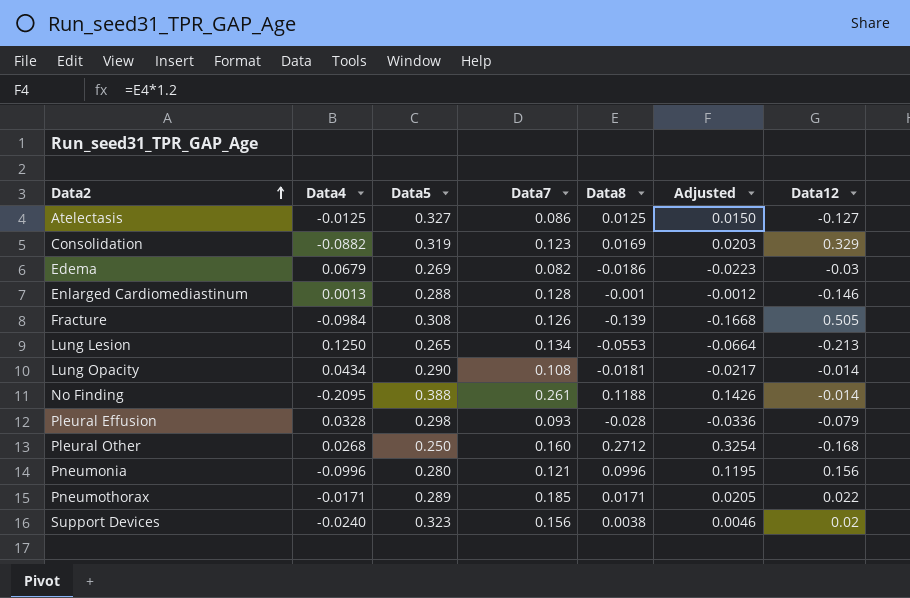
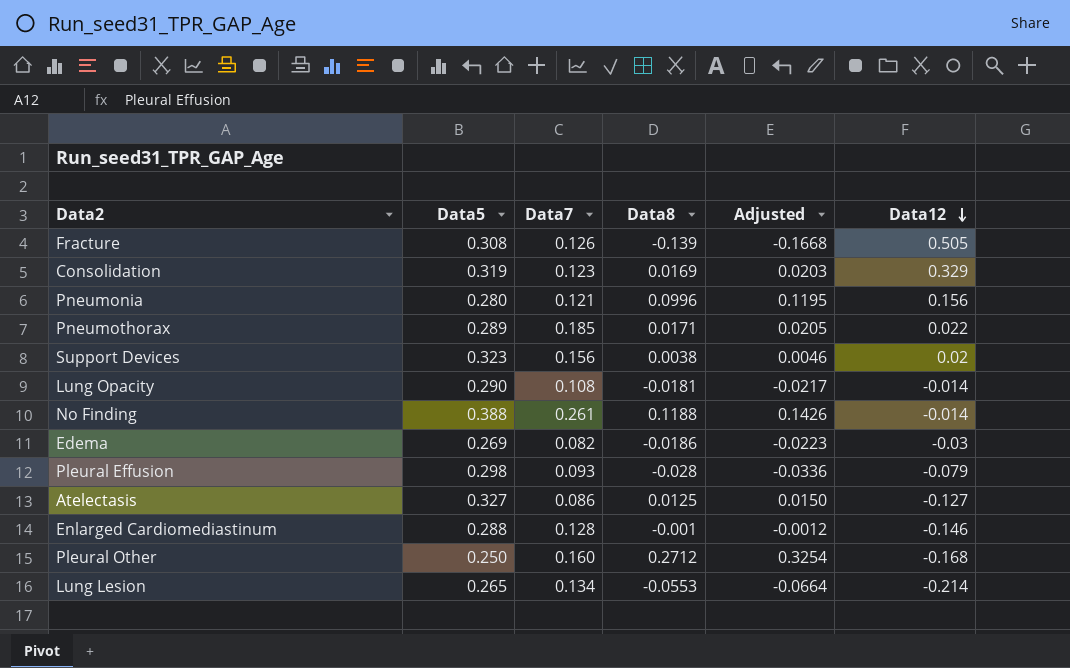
row order: Data2 ascending -> Data12 descending
column Data4 | position: 2 -> none
Lung Lesion | Data12: -0.213 -> -0.214

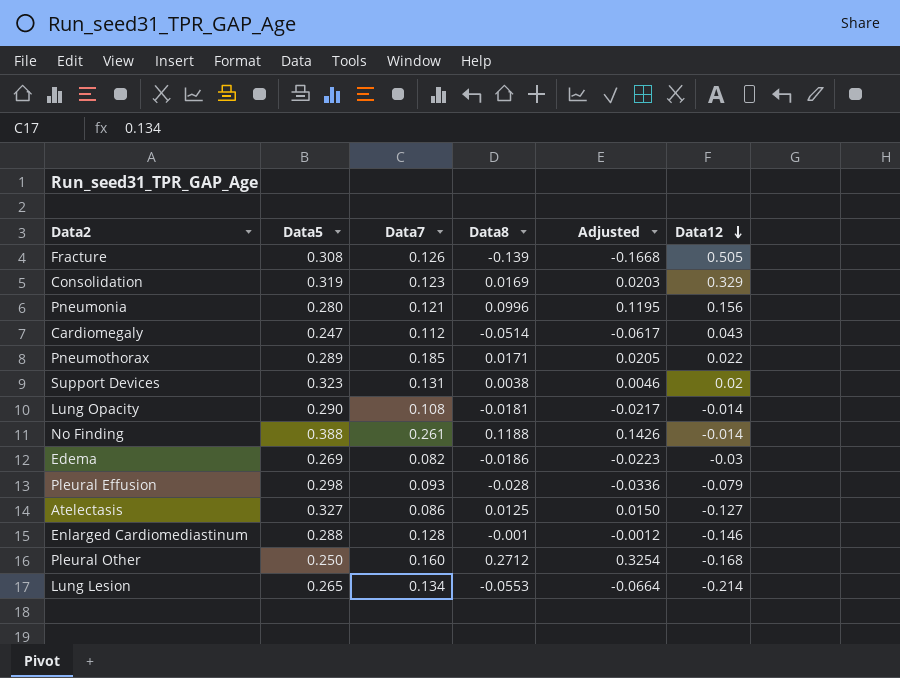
row Cardiomegaly: none -> 0.247 | 0.112 | -0.0514 | -0.0617 | 0.043
Support Devices | Data7: 0.156 -> 0.131

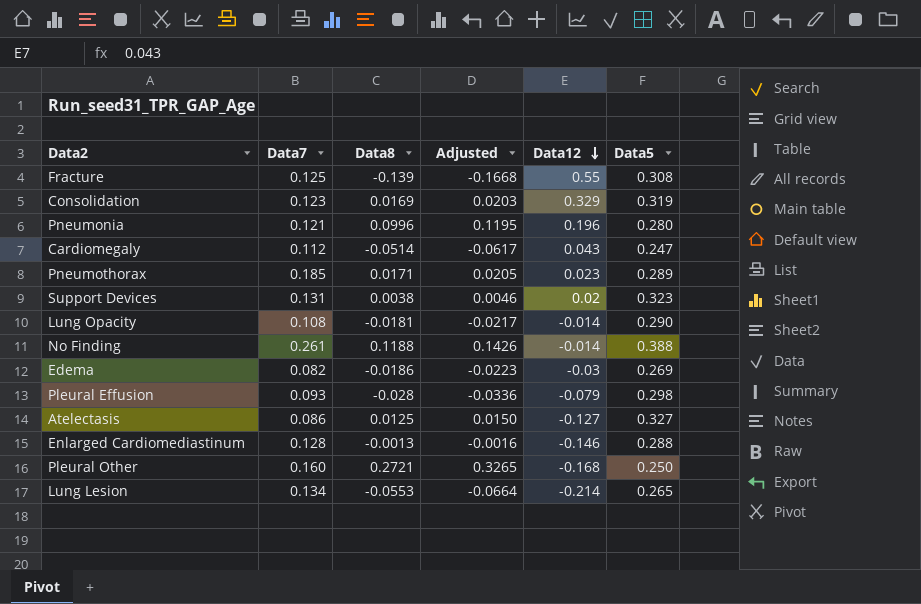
column Data5 | position: 2 -> 6
Fracture | Data7: 0.126 -> 0.125
Fracture | Data12: 0.505 -> 0.55
Pneumonia | Data12: 0.156 -> 0.196
Pneumothorax | Data12: 0.022 -> 0.023
Enlarged Cardiomediastinum | Data8: -0.001 -> -0.0013
Enlarged Cardiomediastinum | Adjusted: -0.0012 -> -0.0016
Pleural Other | Data8: 0.2712 -> 0.2721
Pleural Other | Adjusted: 0.3254 -> 0.3265

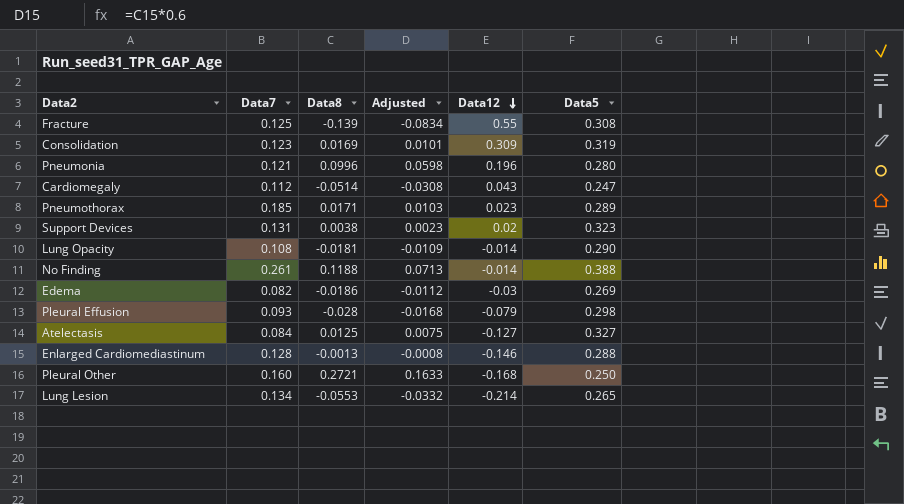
column Adjusted | formula: [Data8] * 1.2 -> [Data8] * 0.6
Consolidation | Data12: 0.329 -> 0.309
Atelectasis | Data7: 0.086 -> 0.084

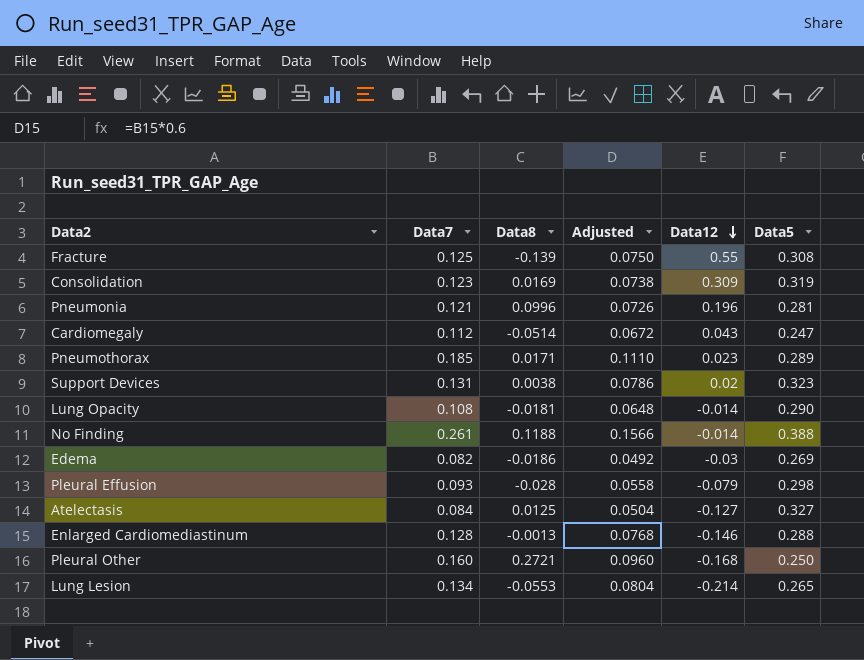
column Adjusted | formula: [Data8] * 0.6 -> [Data7] * 0.6
Pneumonia | Data5: 0.280 -> 0.281

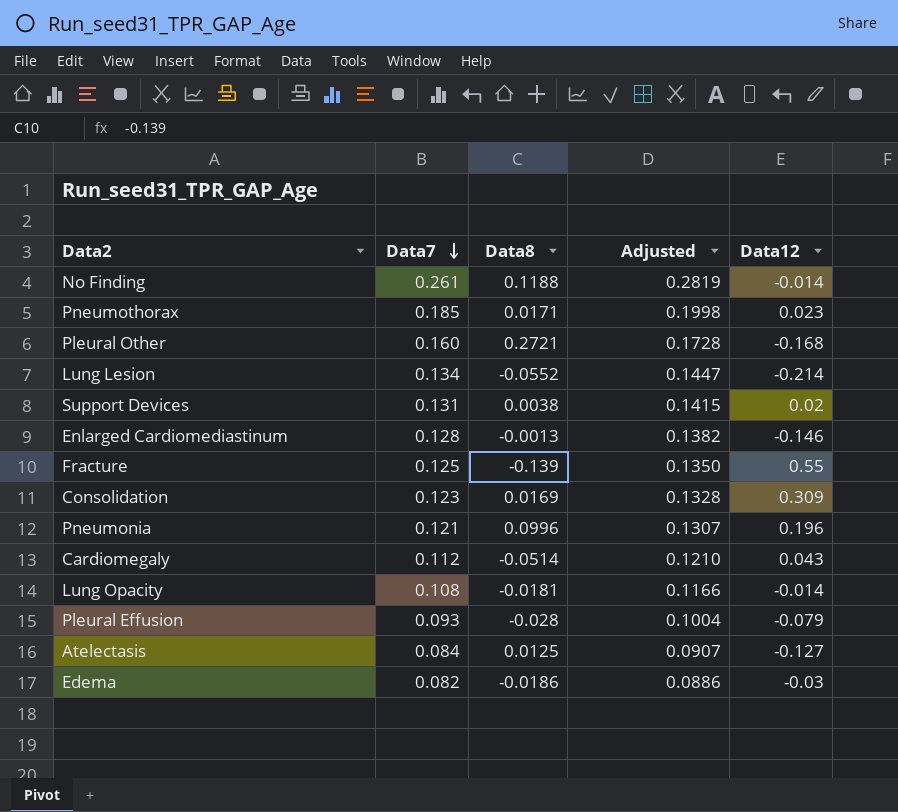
row order: Data12 descending -> Data7 descending
column Data5 | position: 6 -> none
column Adjusted | formula: [Data7] * 0.6 -> [Data7] * 1.08
Lung Lesion | Data8: -0.0553 -> -0.0552

